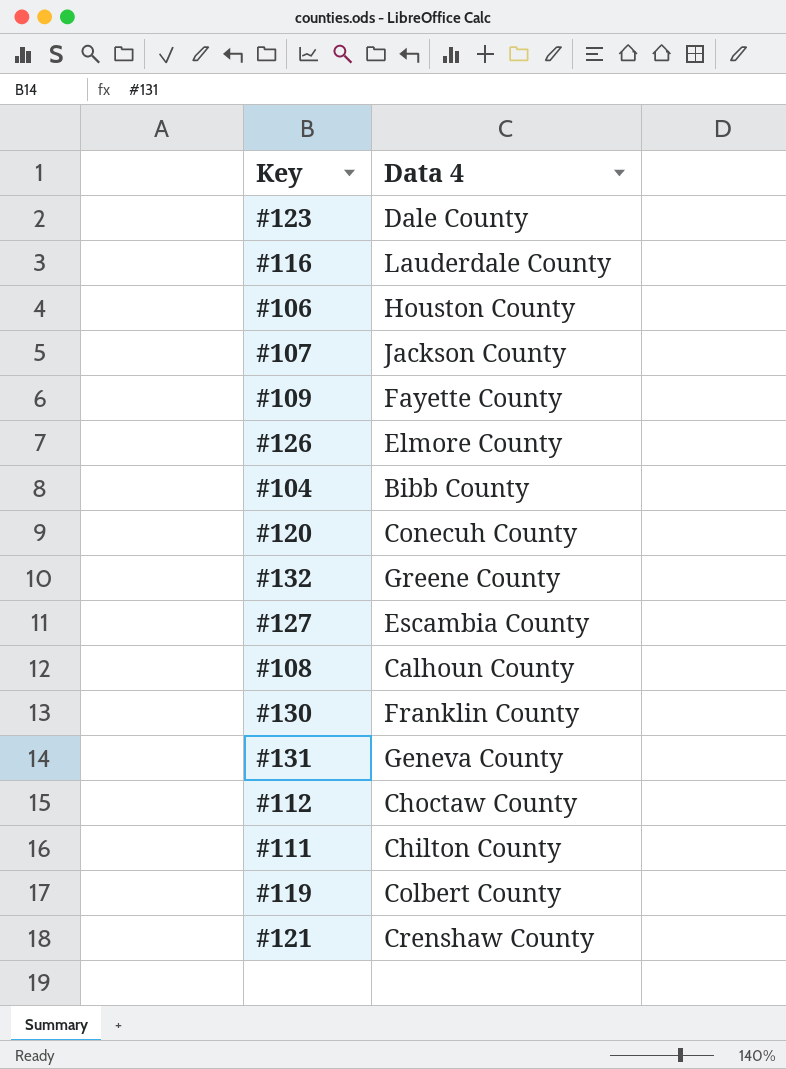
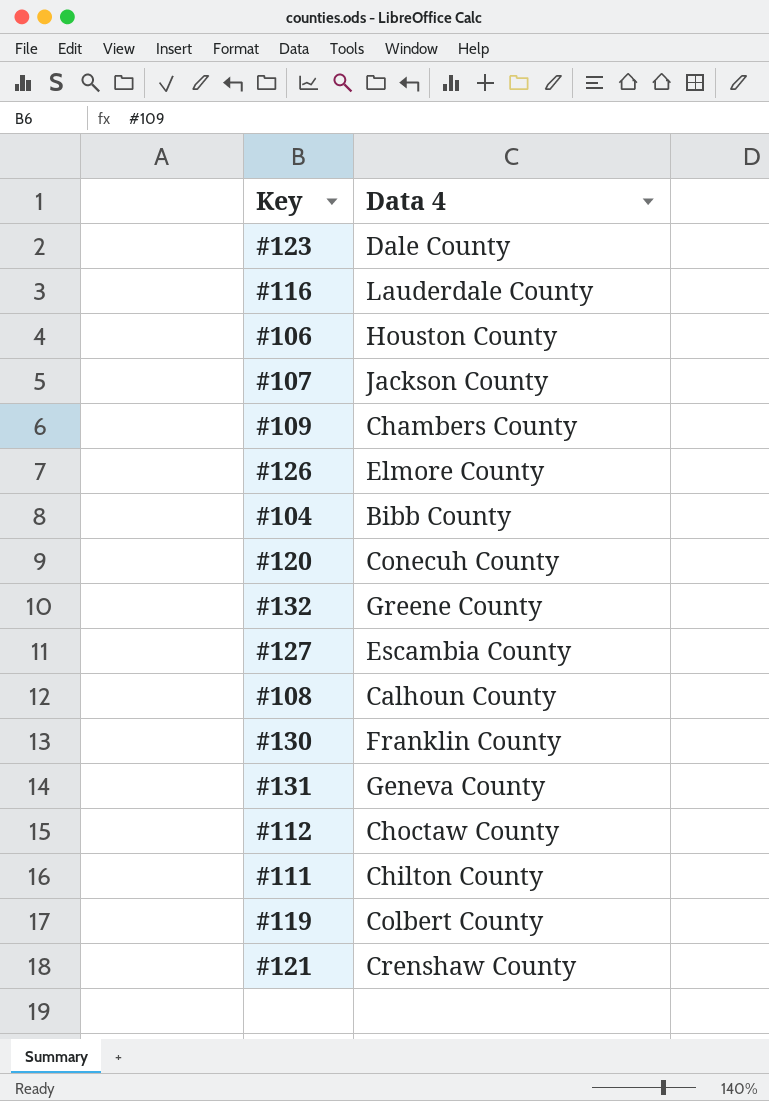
#109 | Data 4: Fayette County -> Chambers County

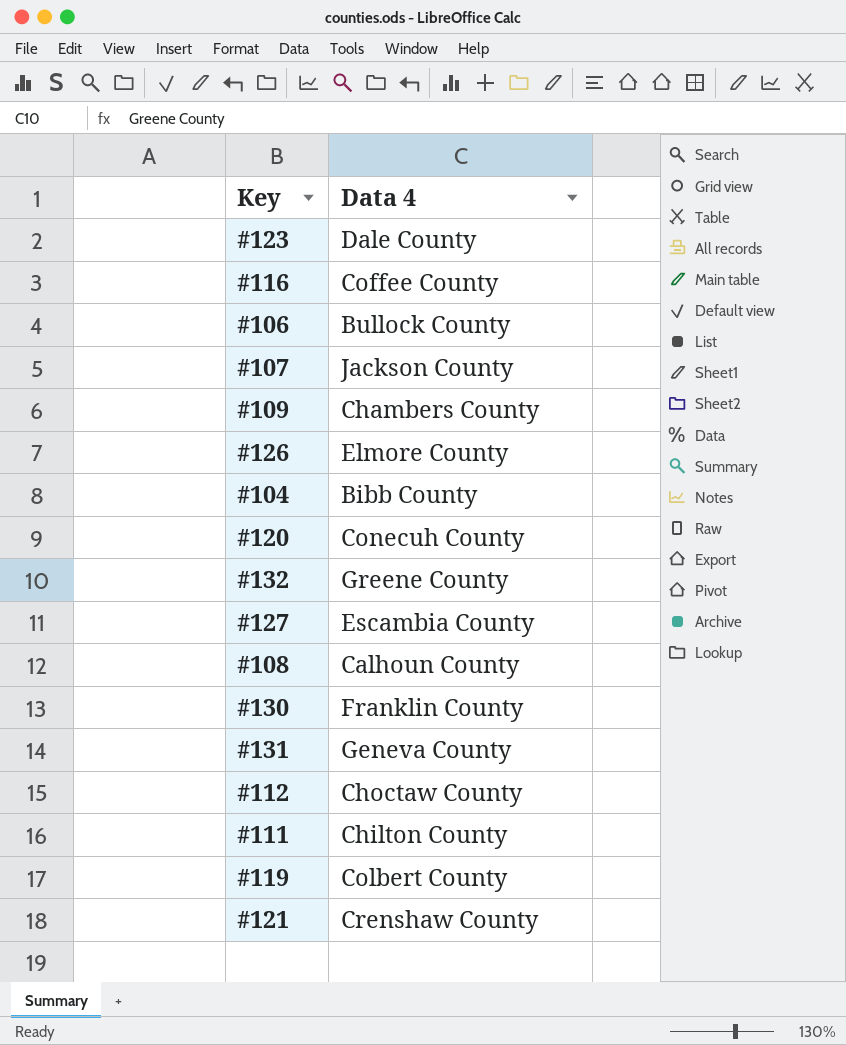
#116 | Data 4: Lauderdale County -> Coffee County
#106 | Data 4: Houston County -> Bullock County

